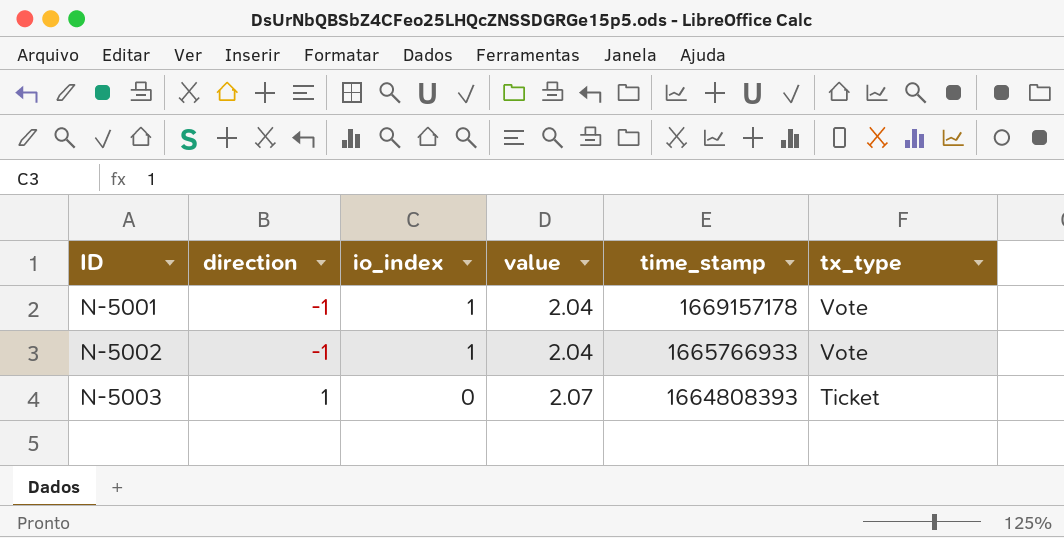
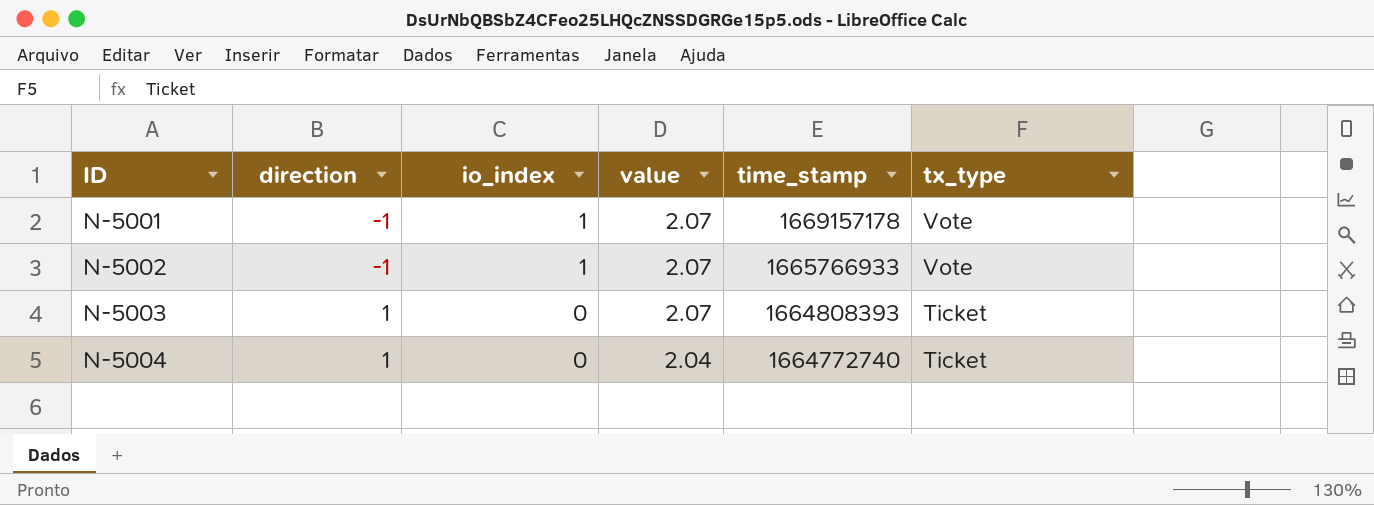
N-5001 | value: 2.04 -> 2.07
N-5002 | value: 2.04 -> 2.07
row N-5004: none -> 1 | 0 | 2.04 | 1664772740 | Ticket

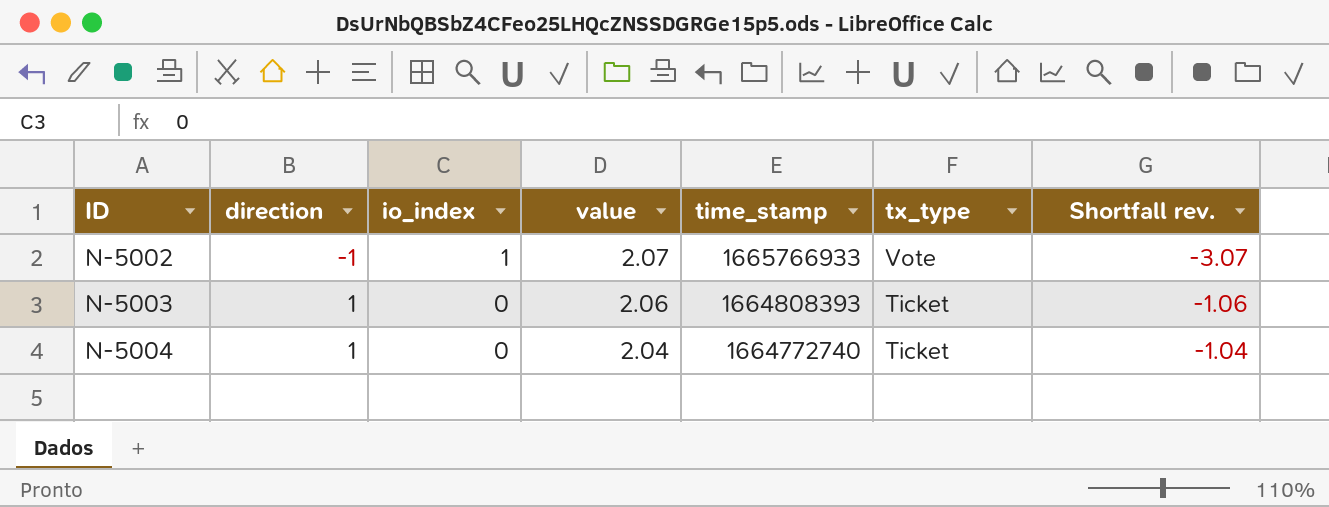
column Shortfall rev. | formula: none -> [direction] - [value]
row N-5001: -1 | 1 | 2.07 | 1669157178 | Vote -> none
N-5003 | value: 2.07 -> 2.06

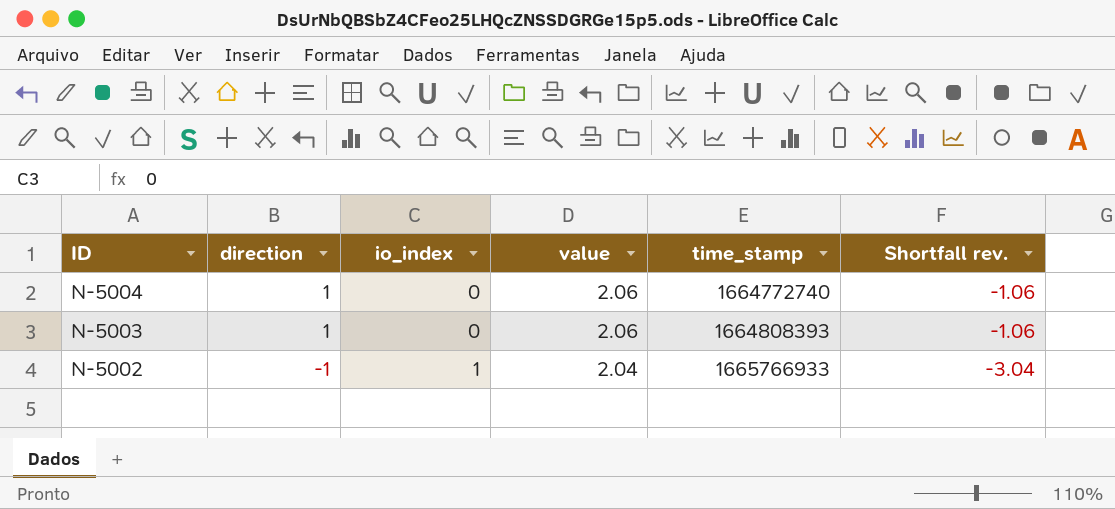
row order: ID ascending -> ID descending
column tx_type | position: 6 -> none
N-5004 | value: 2.04 -> 2.06
N-5004 | Shortfall rev.: -1.04 -> -1.06
N-5002 | value: 2.07 -> 2.04
N-5002 | Shortfall rev.: -3.07 -> -3.04

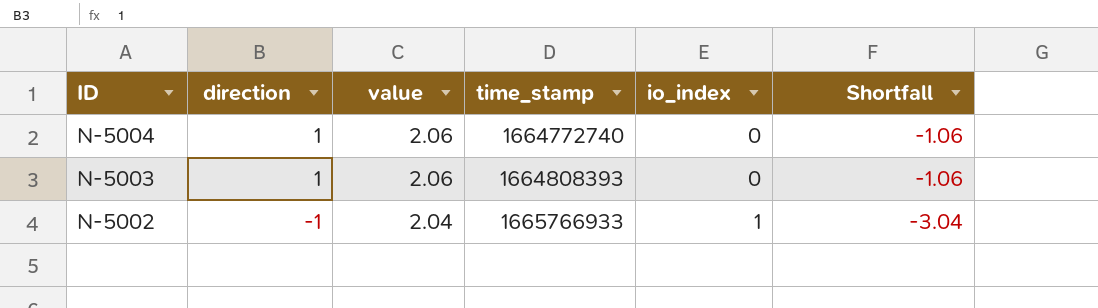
column io_index | position: 3 -> 5
column name: Shortfall rev. -> Shortfall

